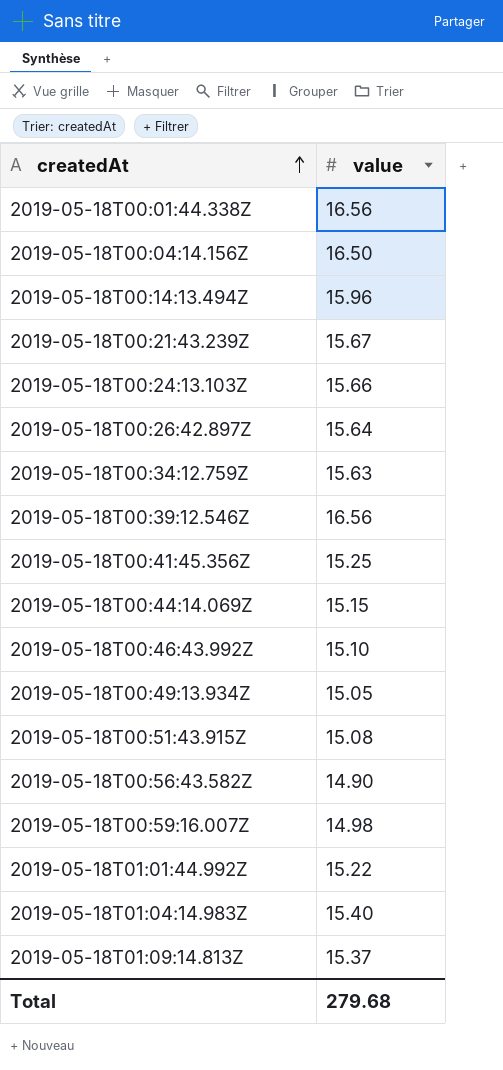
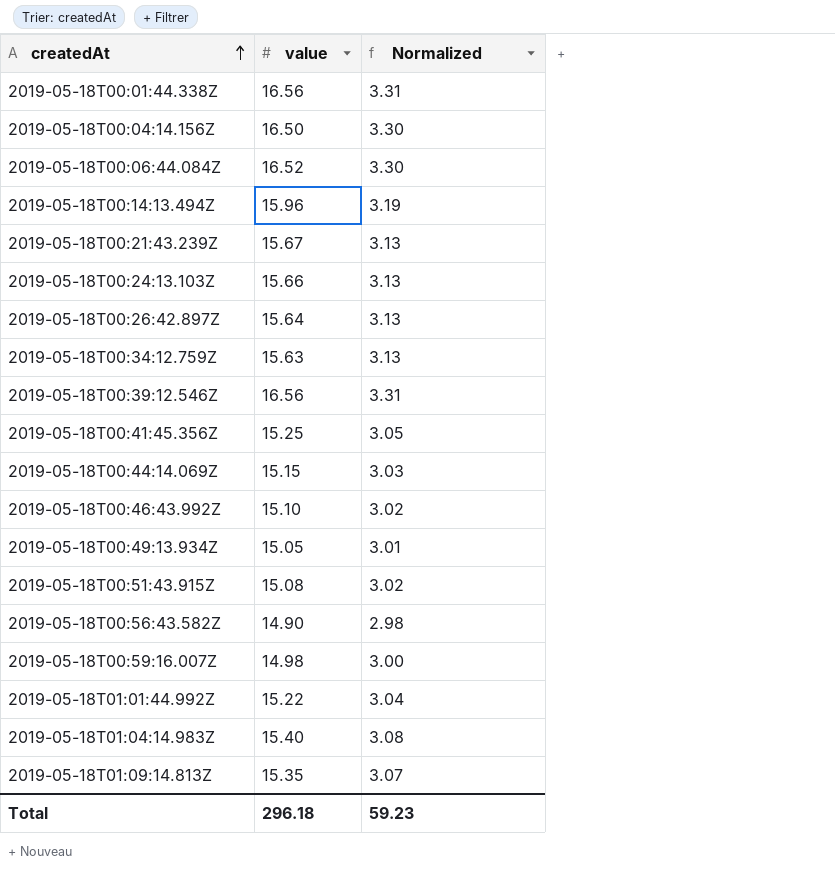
column Normalized | formula: none -> [value] * 0.2
row 2019-05-18T00:06:44.084Z: none -> 16.52 | 3.30
2019-05-18T01:09:14.813Z | value: 15.37 -> 15.35
Total | value: 279.68 -> 296.18

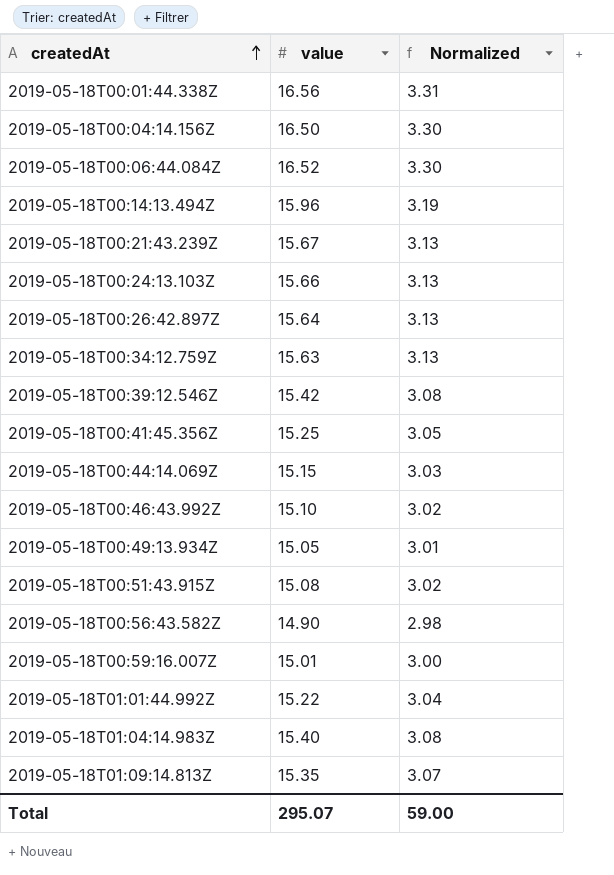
2019-05-18T00:39:12.546Z | value: 16.56 -> 15.42
2019-05-18T00:39:12.546Z | Normalized: 3.31 -> 3.08
2019-05-18T00:59:16.007Z | value: 14.98 -> 15.01
Total | value: 296.18 -> 295.07
Total | Normalized: 59.23 -> 59.00

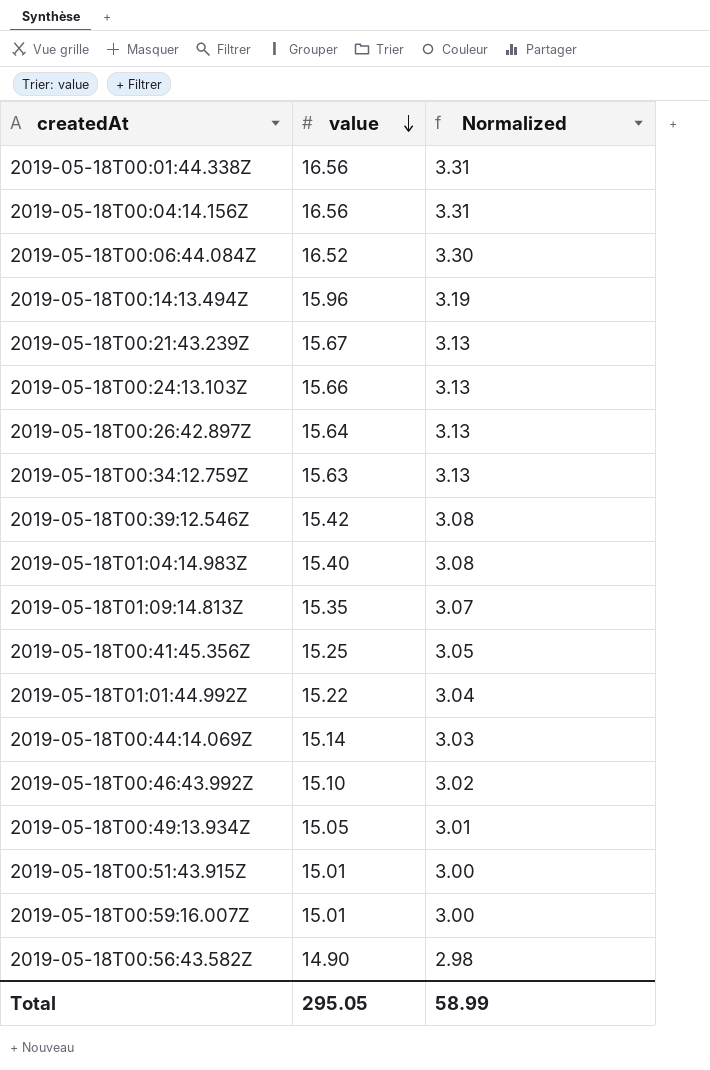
row order: createdAt ascending -> value descending
2019-05-18T00:04:14.156Z | value: 16.50 -> 16.56
2019-05-18T00:04:14.156Z | Normalized: 3.30 -> 3.31
2019-05-18T00:44:14.069Z | value: 15.15 -> 15.14
2019-05-18T00:51:43.915Z | value: 15.08 -> 15.01
2019-05-18T00:51:43.915Z | Normalized: 3.02 -> 3.00
Total | value: 295.07 -> 295.05
Total | Normalized: 59.00 -> 58.99

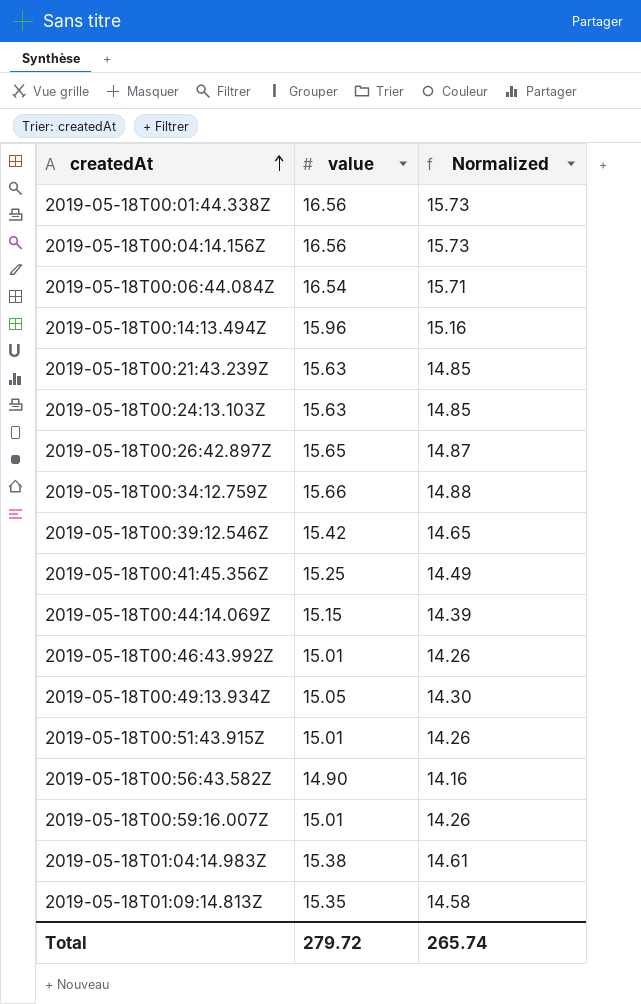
row order: value descending -> createdAt ascending
column Normalized | formula: [value] * 0.2 -> [value] * 0.95
row 2019-05-18T01:01:44.992Z: 15.22 | 3.04 -> none
2019-05-18T00:06:44.084Z | value: 16.52 -> 16.54
2019-05-18T00:21:43.239Z | value: 15.67 -> 15.63
2019-05-18T00:24:13.103Z | value: 15.66 -> 15.63
2019-05-18T00:26:42.897Z | value: 15.64 -> 15.65
2019-05-18T00:34:12.759Z | value: 15.63 -> 15.66
2019-05-18T00:44:14.069Z | value: 15.14 -> 15.15
2019-05-18T00:46:43.992Z | value: 15.10 -> 15.01
2019-05-18T01:04:14.983Z | value: 15.40 -> 15.38
Total | value: 295.05 -> 279.72
Total | Normalized: 58.99 -> 265.74

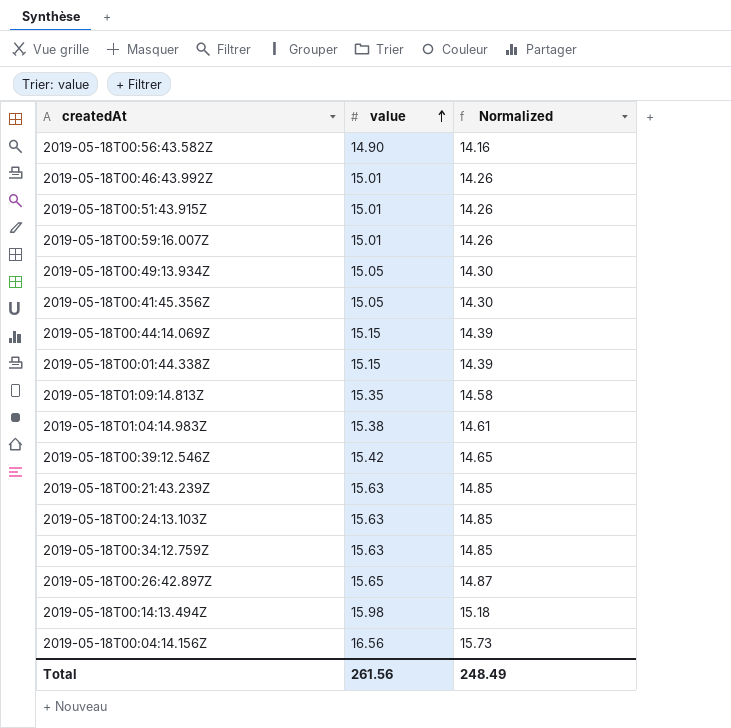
row order: createdAt ascending -> value ascending
row 2019-05-18T00:06:44.084Z: 16.54 | 15.71 -> none
2019-05-18T00:41:45.356Z | value: 15.25 -> 15.05
2019-05-18T00:41:45.356Z | Normalized: 14.49 -> 14.30
2019-05-18T00:01:44.338Z | value: 16.56 -> 15.15
2019-05-18T00:01:44.338Z | Normalized: 15.73 -> 14.39
2019-05-18T00:34:12.759Z | value: 15.66 -> 15.63
2019-05-18T00:34:12.759Z | Normalized: 14.88 -> 14.85
2019-05-18T00:14:13.494Z | value: 15.96 -> 15.98
2019-05-18T00:14:13.494Z | Normalized: 15.16 -> 15.18
Total | value: 279.72 -> 261.56
Total | Normalized: 265.74 -> 248.49

